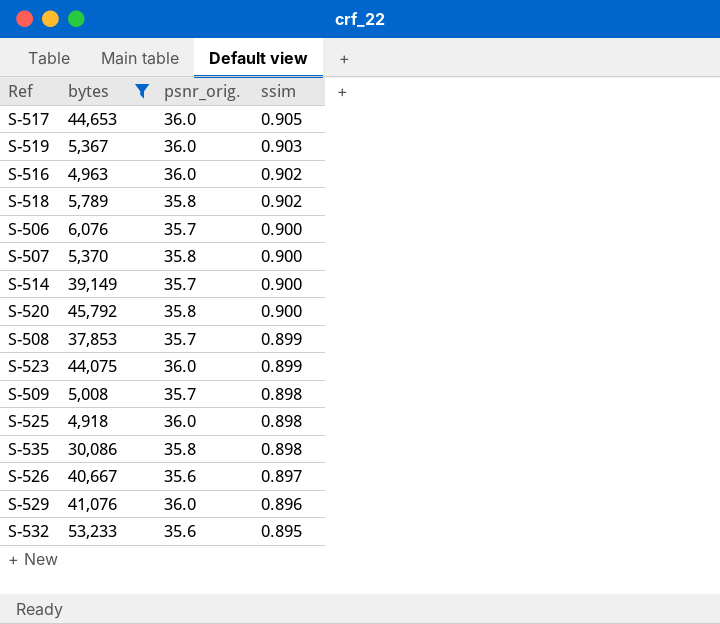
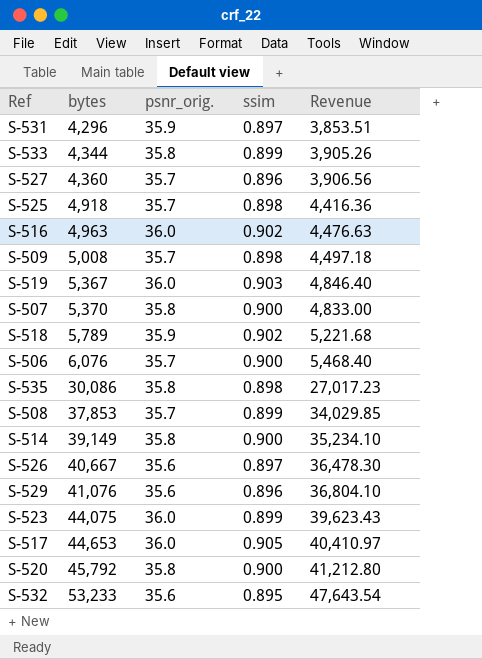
filter: bytes >= 4,918 -> none
row order: ssim descending -> bytes ascending
column Revenue | formula: none -> [bytes] * [ssim]
S-525 | psnr_orig.: 36.0 -> 35.7
S-518 | psnr_orig.: 35.8 -> 35.9
S-514 | psnr_orig.: 35.7 -> 35.8
S-529 | psnr_orig.: 36.0 -> 35.6

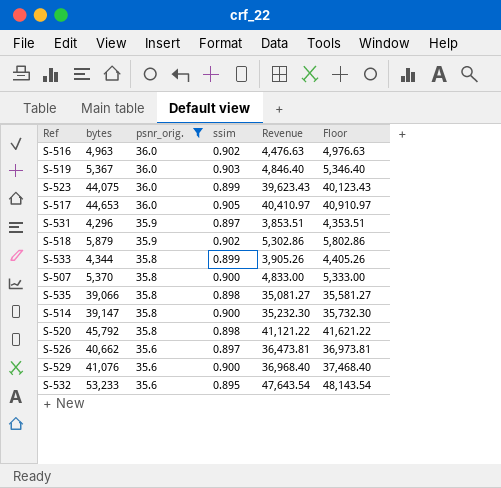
filter: none -> psnr_orig. != 35.7
row order: bytes ascending -> psnr_orig. descending
column Floor | formula: none -> [Revenue] + 500
S-518 | bytes: 5,789 -> 5,879
S-518 | Revenue: 5,221.68 -> 5,302.86
S-535 | bytes: 30,086 -> 39,066
S-535 | Revenue: 27,017.23 -> 35,081.27
S-514 | bytes: 39,149 -> 39,147
S-514 | Revenue: 35,234.10 -> 35,232.30
S-520 | ssim: 0.900 -> 0.898
S-520 | Revenue: 41,212.80 -> 41,121.22
S-526 | bytes: 40,667 -> 40,662
S-526 | Revenue: 36,478.30 -> 36,473.81
S-529 | ssim: 0.896 -> 0.900
S-529 | Revenue: 36,804.10 -> 36,968.40

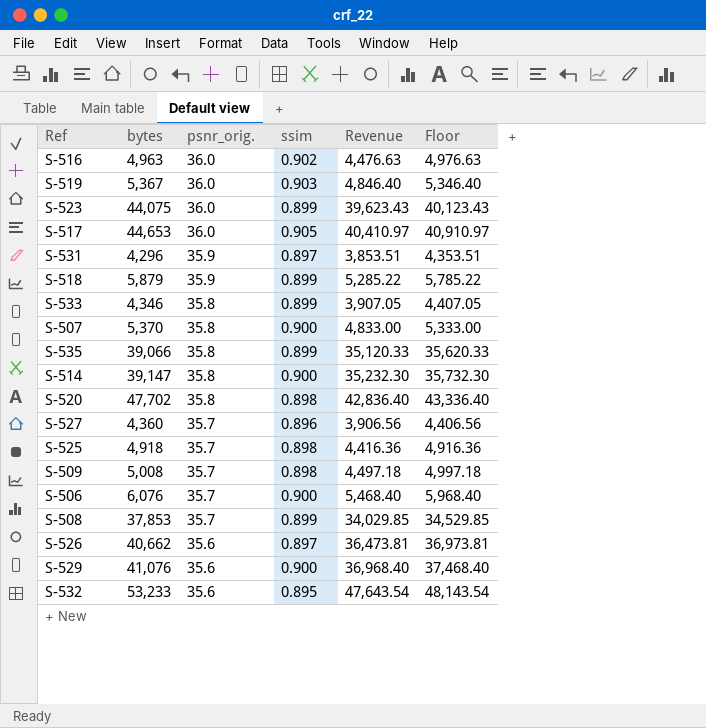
filter: psnr_orig. != 35.7 -> none
S-518 | ssim: 0.902 -> 0.899
S-518 | Revenue: 5,302.86 -> 5,285.22
S-518 | Floor: 5,802.86 -> 5,785.22
S-533 | bytes: 4,344 -> 4,346
S-533 | Revenue: 3,905.26 -> 3,907.05
S-533 | Floor: 4,405.26 -> 4,407.05
S-535 | ssim: 0.898 -> 0.899
S-535 | Revenue: 35,081.27 -> 35,120.33
S-535 | Floor: 35,581.27 -> 35,620.33
S-520 | bytes: 45,792 -> 47,702
S-520 | Revenue: 41,121.22 -> 42,836.40
S-520 | Floor: 41,621.22 -> 43,336.40

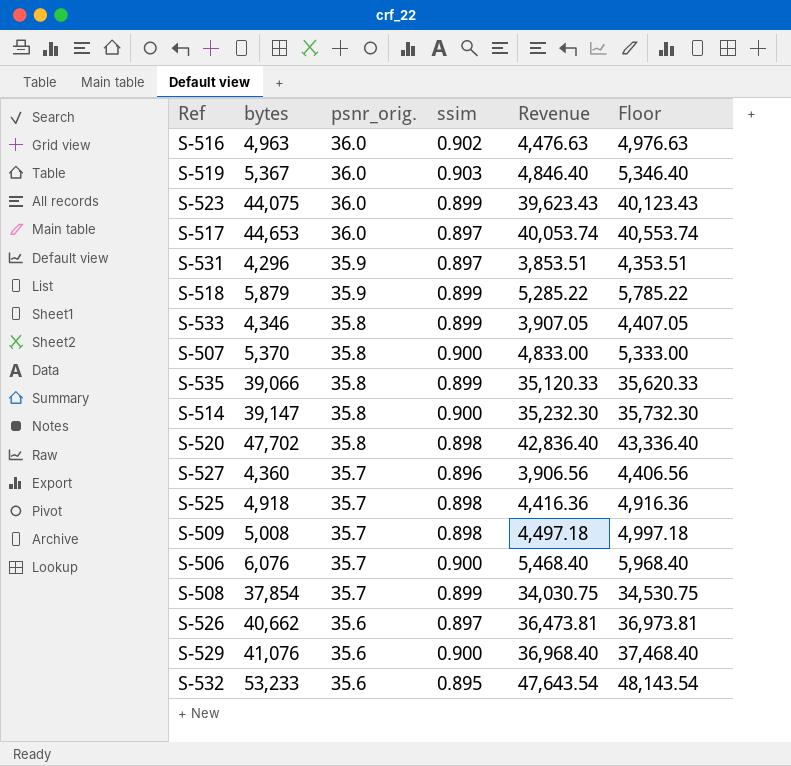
S-517 | ssim: 0.905 -> 0.897
S-517 | Revenue: 40,410.97 -> 40,053.74
S-517 | Floor: 40,910.97 -> 40,553.74
S-508 | bytes: 37,853 -> 37,854
S-508 | Revenue: 34,029.85 -> 34,030.75
S-508 | Floor: 34,529.85 -> 34,530.75

